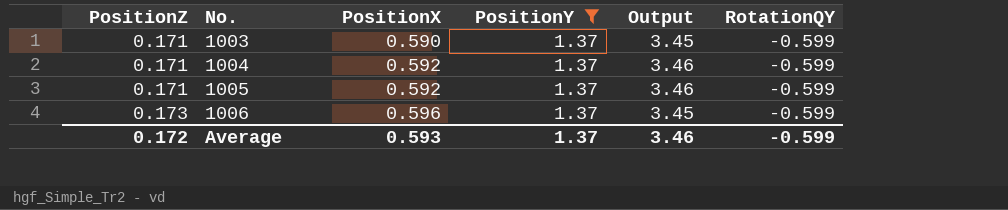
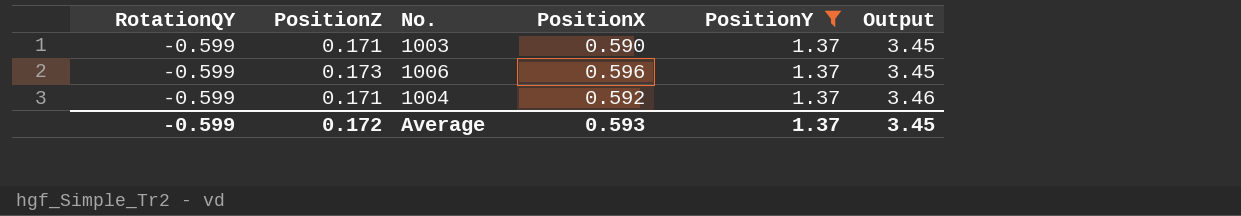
row order: PositionZ ascending -> Output ascending
column RotationQY | position: 6 -> 1
row 1005: 0.171 | 0.592 | 1.37 | 3.46 | -0.599 -> none
Average | Output: 3.46 -> 3.45

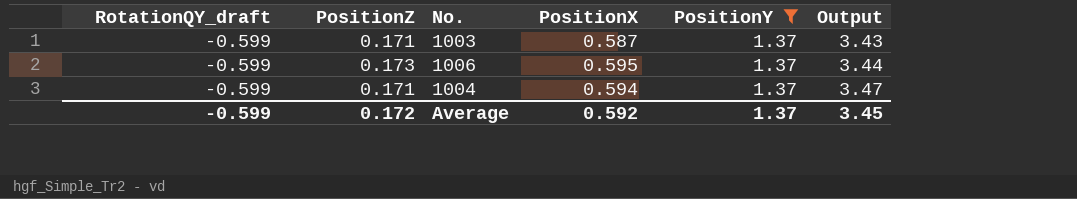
column name: RotationQY -> RotationQY_draft
1003 | PositionX: 0.590 -> 0.587
1003 | Output: 3.45 -> 3.43
1006 | PositionX: 0.596 -> 0.595
1006 | Output: 3.45 -> 3.44
1004 | PositionX: 0.592 -> 0.594
1004 | Output: 3.46 -> 3.47
Average | PositionX: 0.593 -> 0.592

